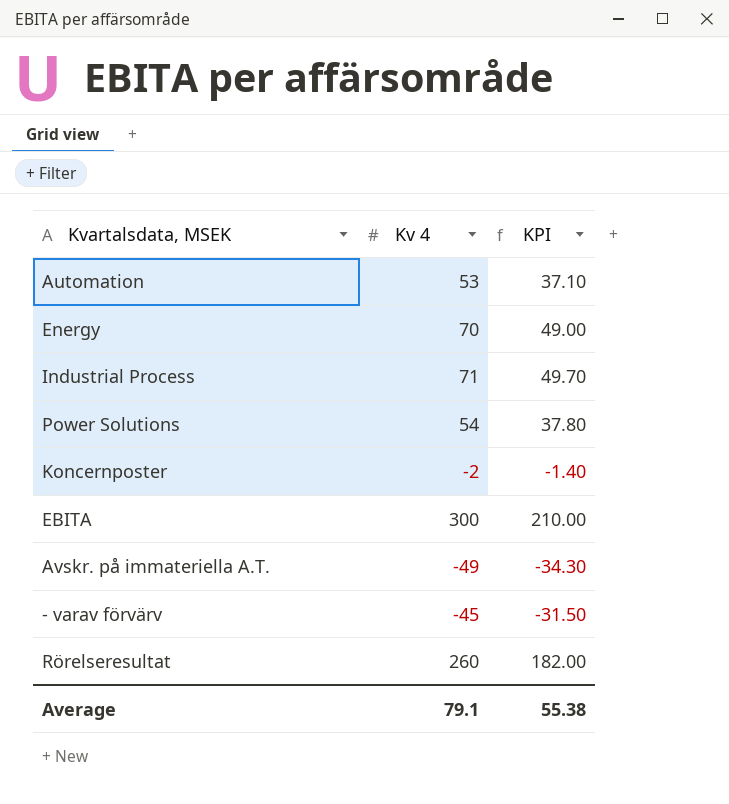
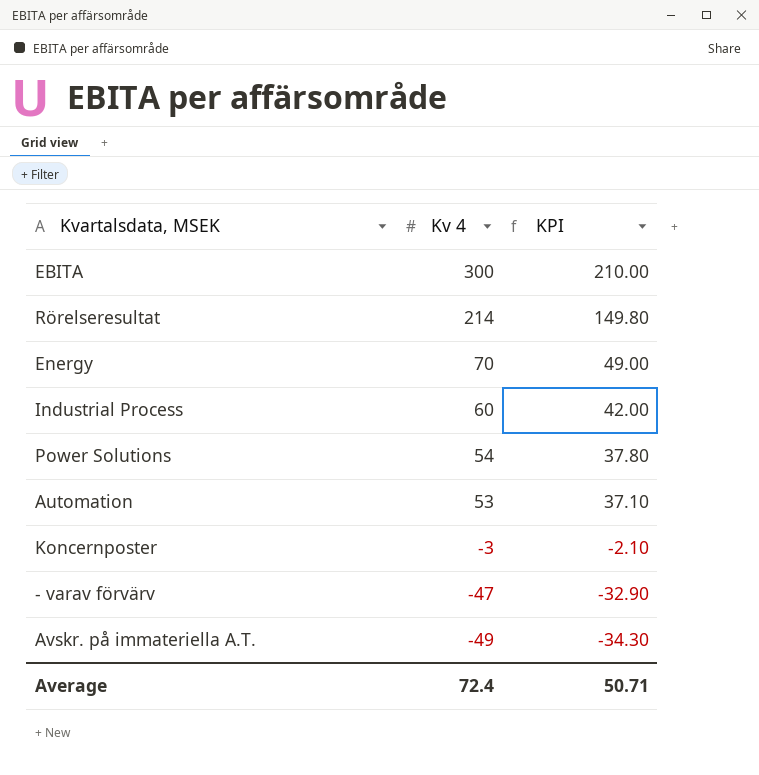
row order: none -> Kv 4 descending
Rörelseresultat | Kv 4: 260 -> 214
Rörelseresultat | KPI: 182.00 -> 149.80
Industrial Process | Kv 4: 71 -> 60
Industrial Process | KPI: 49.70 -> 42.00
Koncernposter | Kv 4: -2 -> -3
Koncernposter | KPI: -1.40 -> -2.10
- varav förvärv | Kv 4: -45 -> -47
- varav förvärv | KPI: -31.50 -> -32.90
Average | Kv 4: 79.1 -> 72.4
Average | KPI: 55.38 -> 50.71

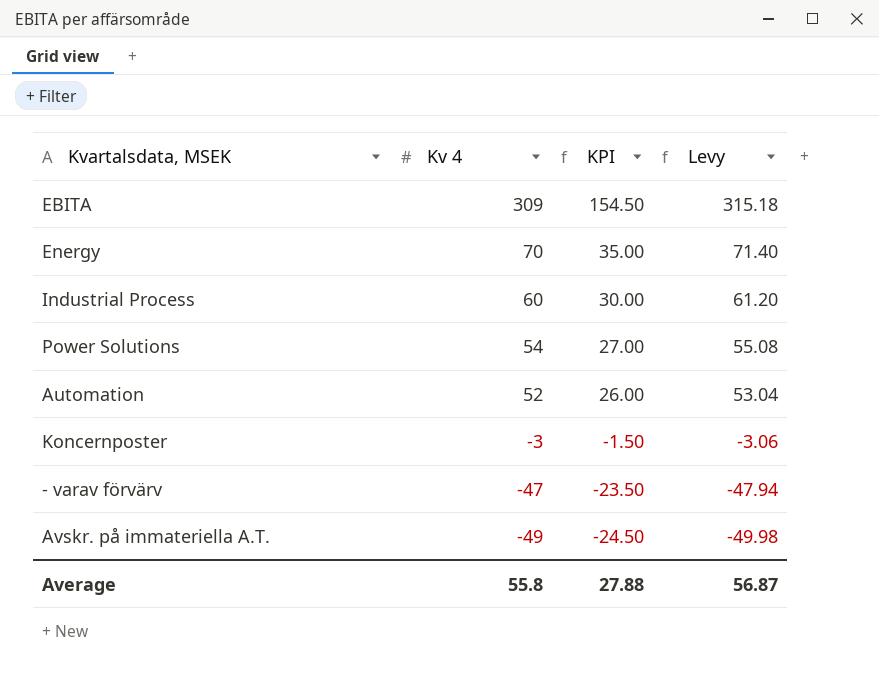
column KPI | formula: [Kv 4] * 0.7 -> [Kv 4] * 0.5
column Levy | formula: none -> [Kv 4] * 1.02
row Rörelseresultat: 214 | 149.80 -> none
EBITA | Kv 4: 300 -> 309
Automation | Kv 4: 53 -> 52
Average | Kv 4: 72.4 -> 55.8
Average | KPI: 50.71 -> 27.88

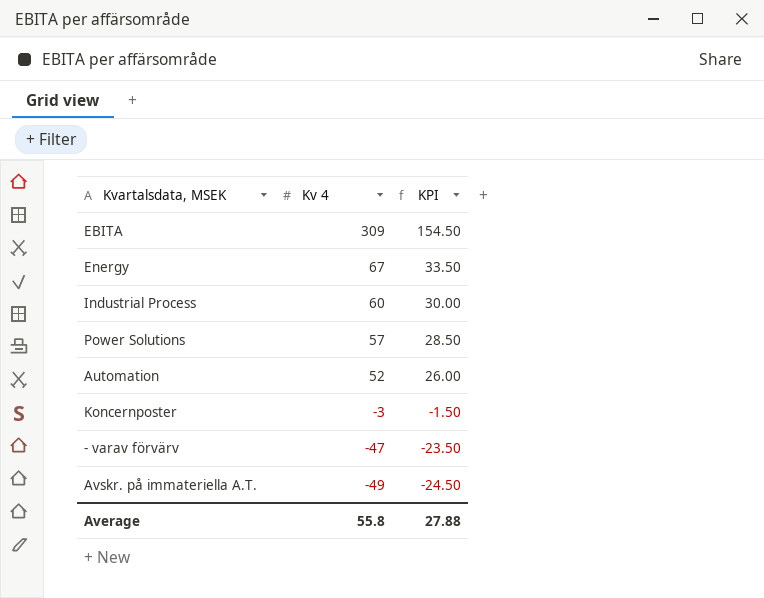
column Levy | formula: [Kv 4] * 1.02 -> none
Energy | Kv 4: 70 -> 67
Energy | KPI: 35.00 -> 33.50
Power Solutions | Kv 4: 54 -> 57
Power Solutions | KPI: 27.00 -> 28.50

